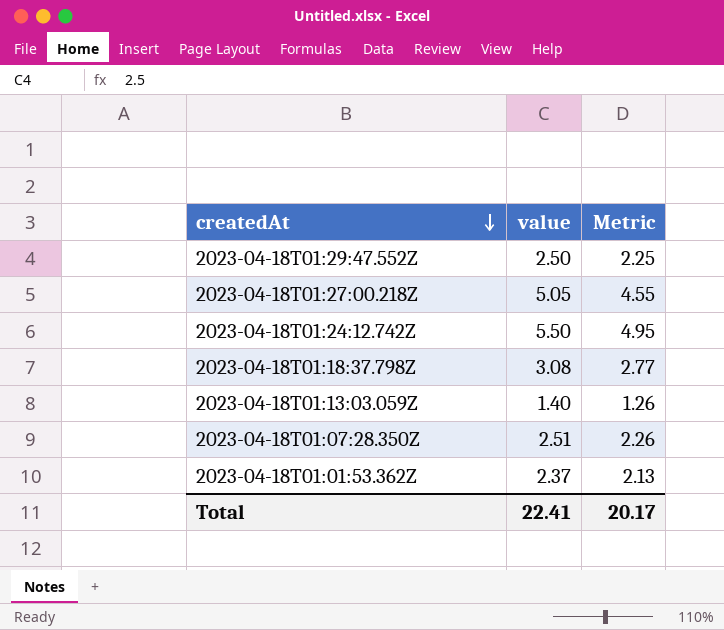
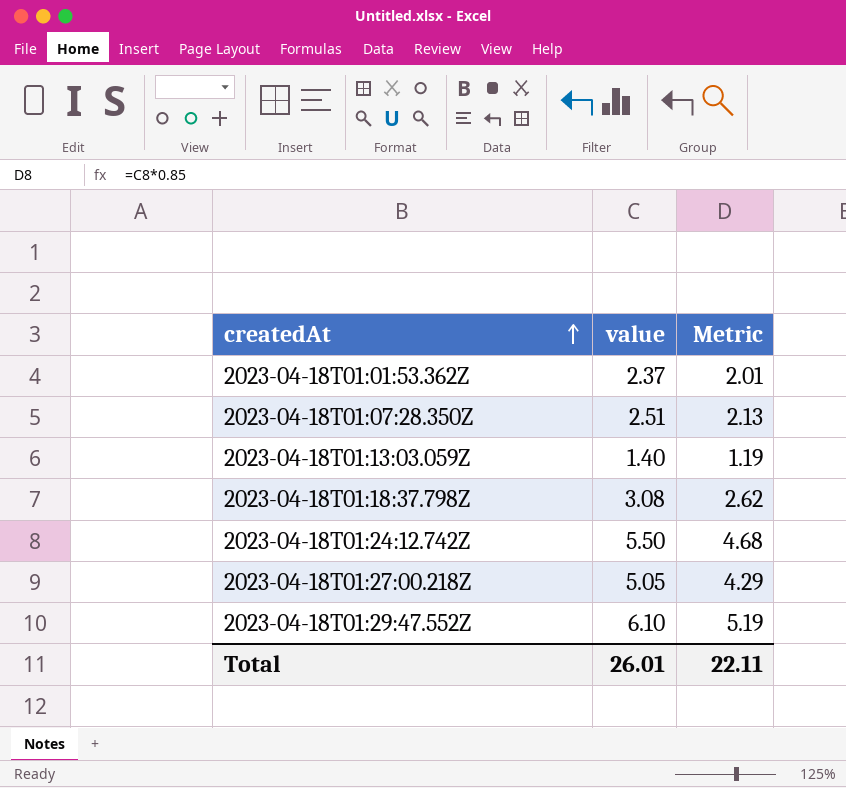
row order: createdAt descending -> createdAt ascending
column Metric | formula: [value] * 0.9 -> [value] * 0.85
2023-04-18T01:29:47.552Z | value: 2.50 -> 6.10
Total | value: 22.41 -> 26.01
Total | Metric: 20.17 -> 22.11

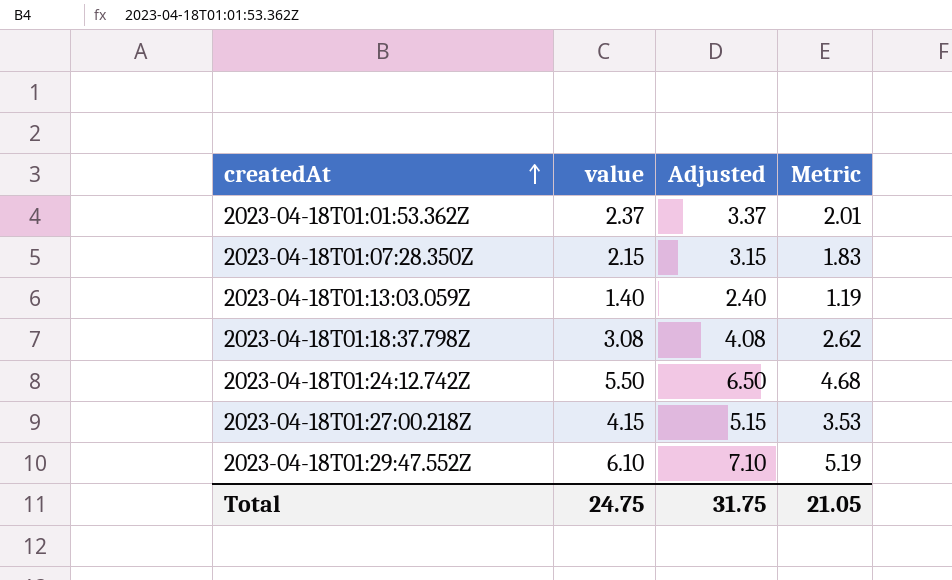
column Adjusted | formula: none -> [value] + 1
2023-04-18T01:07:28.350Z | value: 2.51 -> 2.15
2023-04-18T01:07:28.350Z | Metric: 2.13 -> 1.83
2023-04-18T01:27:00.218Z | value: 5.05 -> 4.15
2023-04-18T01:27:00.218Z | Metric: 4.29 -> 3.53
Total | value: 26.01 -> 24.75
Total | Metric: 22.11 -> 21.05

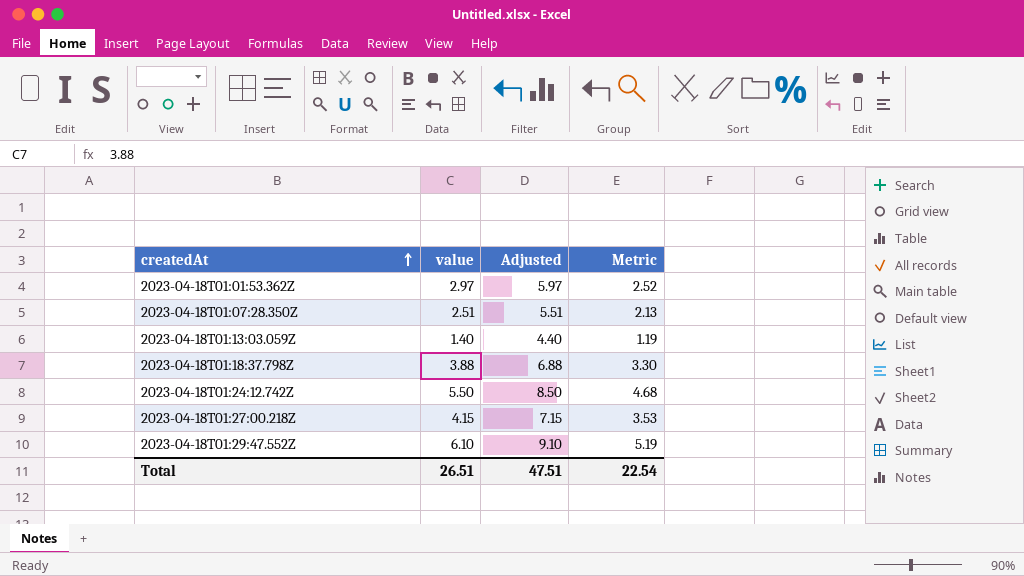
column Adjusted | formula: [value] + 1 -> [value] + 3
2023-04-18T01:01:53.362Z | value: 2.37 -> 2.97
2023-04-18T01:01:53.362Z | Metric: 2.01 -> 2.52
2023-04-18T01:07:28.350Z | value: 2.15 -> 2.51
2023-04-18T01:07:28.350Z | Metric: 1.83 -> 2.13
2023-04-18T01:18:37.798Z | value: 3.08 -> 3.88
2023-04-18T01:18:37.798Z | Metric: 2.62 -> 3.30
Total | value: 24.75 -> 26.51
Total | Adjusted: 31.75 -> 47.51
Total | Metric: 21.05 -> 22.54

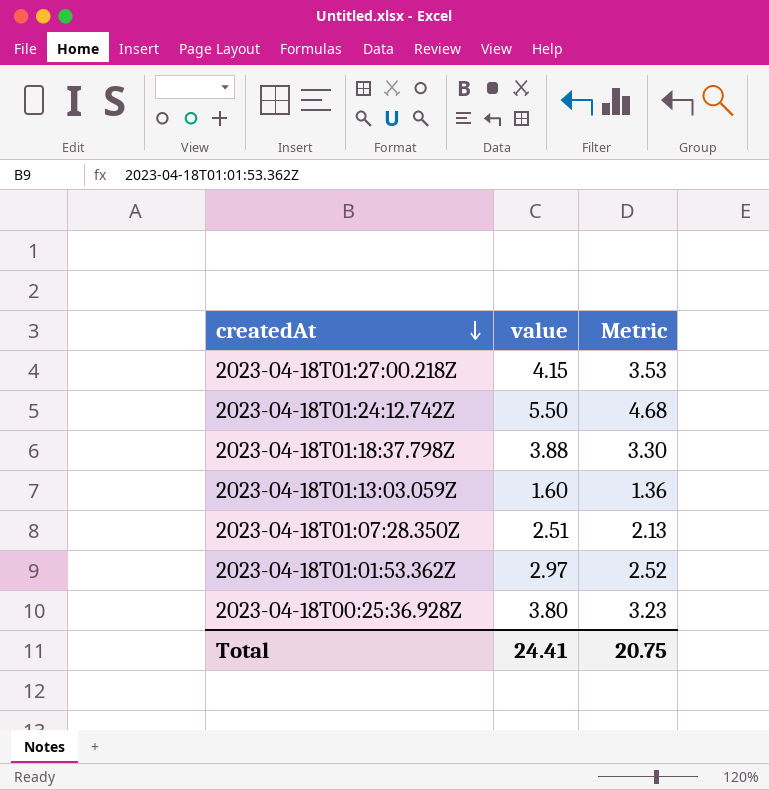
row order: createdAt ascending -> createdAt descending
column Adjusted | formula: [value] + 3 -> none
row 2023-04-18T01:29:47.552Z: 6.10 | 9.10 | 5.19 -> none
2023-04-18T01:13:03.059Z | value: 1.40 -> 1.60
2023-04-18T01:13:03.059Z | Metric: 1.19 -> 1.36
row 2023-04-18T00:25:36.928Z: none -> 3.80 | 3.23
Total | value: 26.51 -> 24.41
Total | Metric: 22.54 -> 20.75

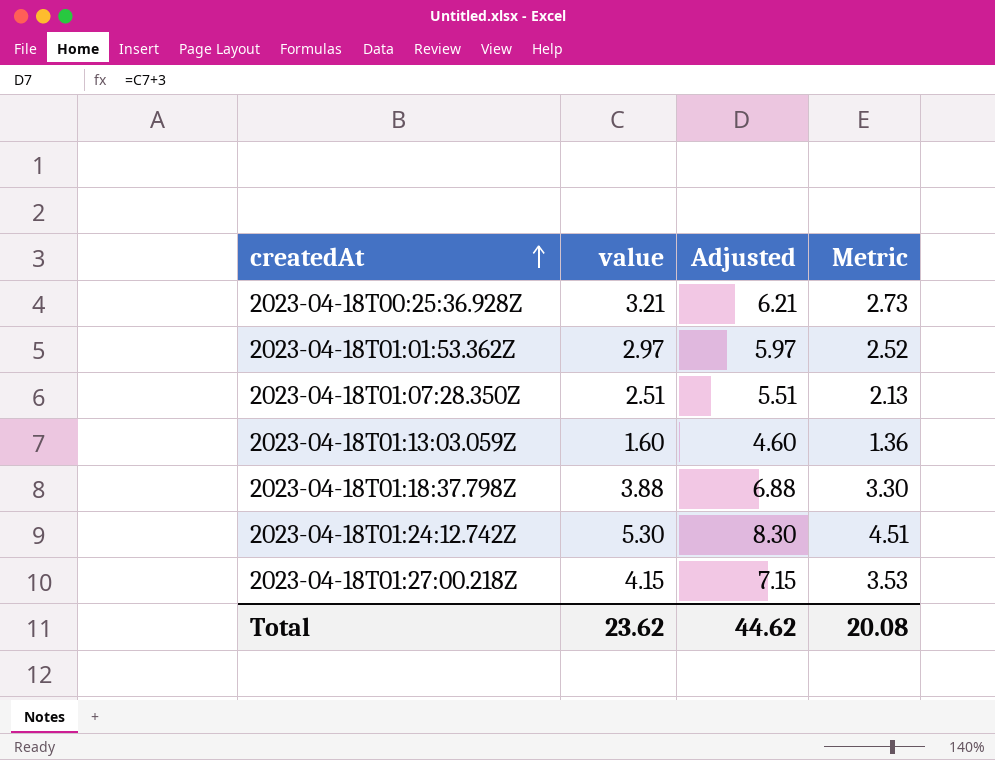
row order: createdAt descending -> createdAt ascending
column Adjusted | formula: none -> [value] + 3
2023-04-18T00:25:36.928Z | value: 3.80 -> 3.21
2023-04-18T00:25:36.928Z | Metric: 3.23 -> 2.73
2023-04-18T01:24:12.742Z | value: 5.50 -> 5.30
2023-04-18T01:24:12.742Z | Metric: 4.68 -> 4.51
Total | value: 24.41 -> 23.62
Total | Metric: 20.75 -> 20.08

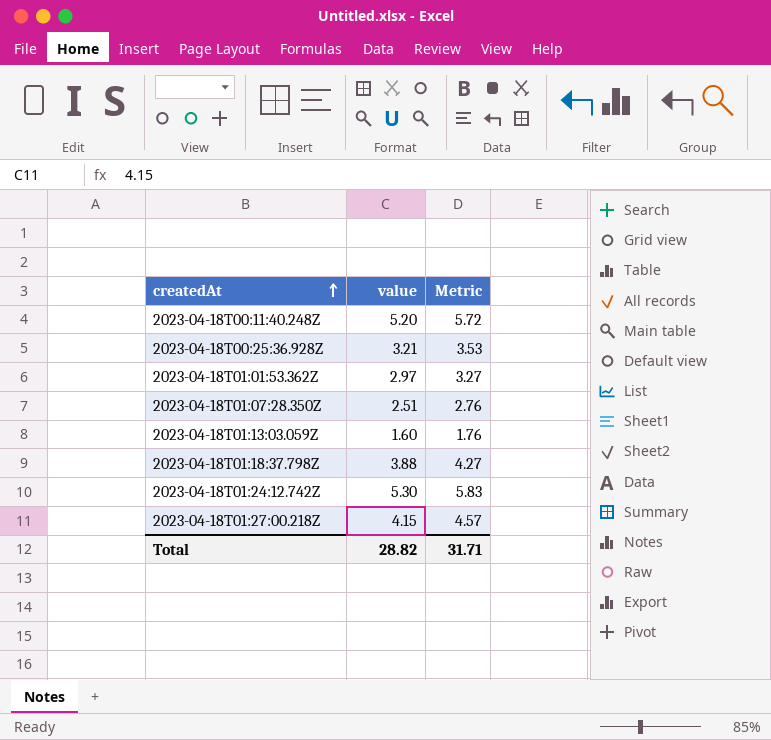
column Adjusted | formula: [value] + 3 -> none
column Metric | formula: [value] * 0.85 -> [value] * 1.1
row 2023-04-18T00:11:40.248Z: none -> 5.20 | 5.72
Total | value: 23.62 -> 28.82
Total | Metric: 20.08 -> 31.71

